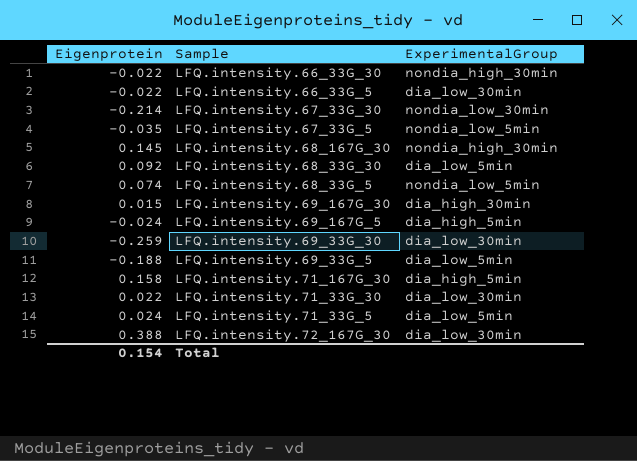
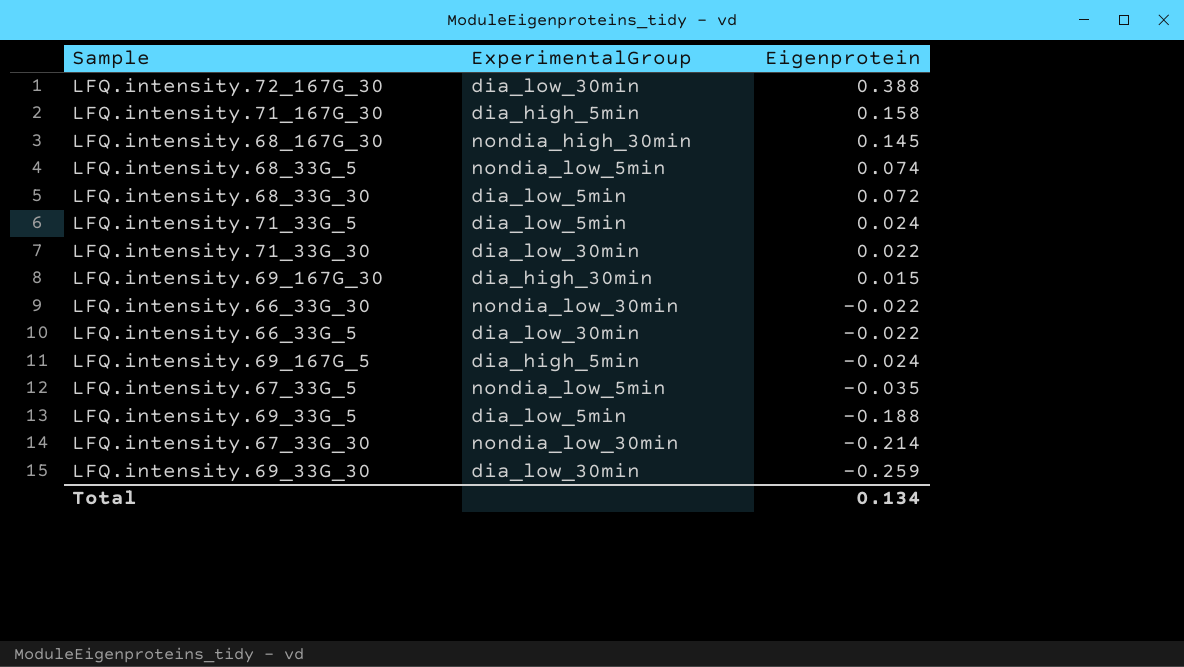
row order: none -> Eigenprotein descending
column Eigenprotein | position: 1 -> 3
LFQ.intensity.68_33G_30 | Eigenprotein: 0.092 -> 0.072
LFQ.intensity.66_33G_30 | ExperimentalGroup: nondia_high_30min -> nondia_low_30min
Total | Eigenprotein: 0.154 -> 0.134

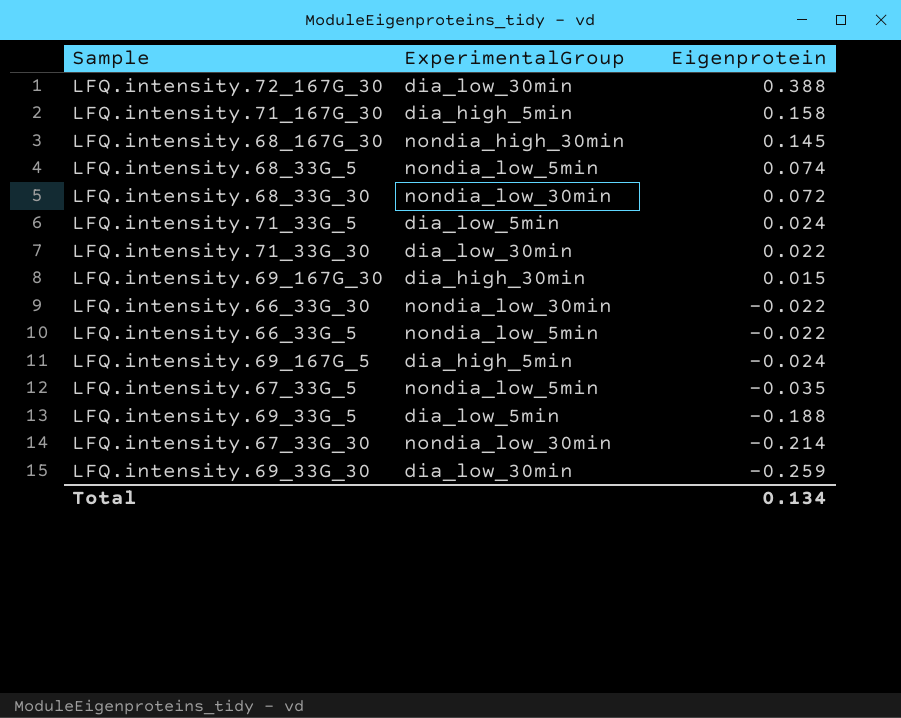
LFQ.intensity.68_33G_30 | ExperimentalGroup: dia_low_5min -> nondia_low_30min
LFQ.intensity.66_33G_5 | ExperimentalGroup: dia_low_30min -> nondia_low_5min

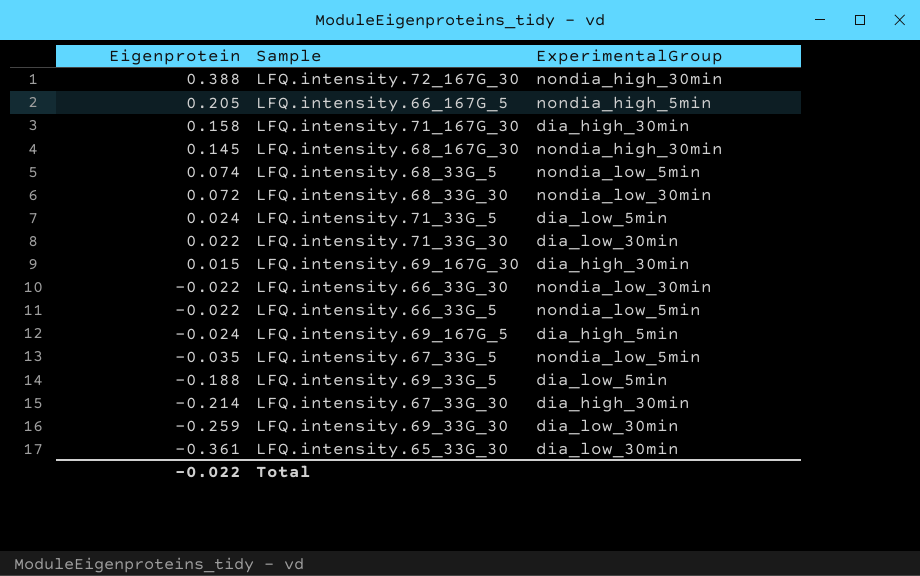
column Eigenprotein | position: 3 -> 1
LFQ.intensity.72_167G_30 | ExperimentalGroup: dia_low_30min -> nondia_high_30min
row LFQ.intensity.66_167G_5: none -> 0.205 | nondia_high_5min
LFQ.intensity.71_167G_30 | ExperimentalGroup: dia_high_5min -> dia_high_30min
LFQ.intensity.67_33G_30 | ExperimentalGroup: nondia_low_30min -> dia_high_30min
row LFQ.intensity.65_33G_30: none -> -0.361 | dia_low_30min
Total | Eigenprotein: 0.134 -> -0.022

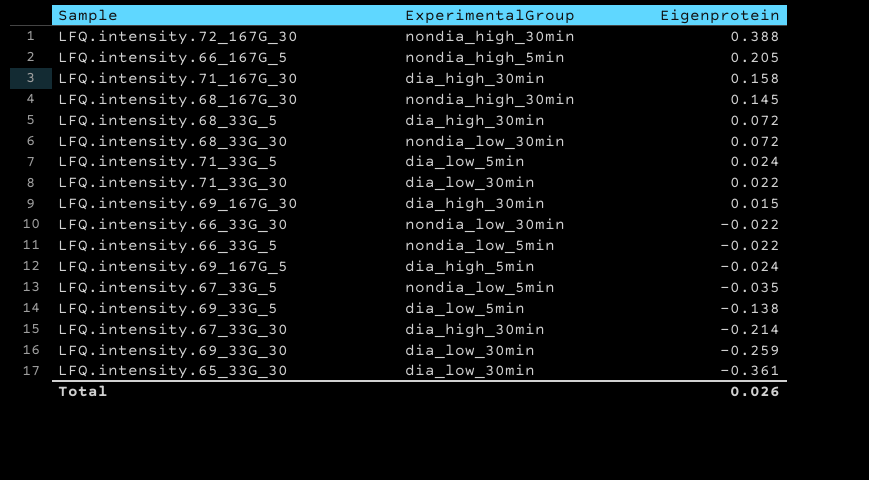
column Eigenprotein | position: 1 -> 3
LFQ.intensity.68_33G_5 | ExperimentalGroup: nondia_low_5min -> dia_high_30min
LFQ.intensity.68_33G_5 | Eigenprotein: 0.074 -> 0.072
LFQ.intensity.69_33G_5 | Eigenprotein: -0.188 -> -0.138
Total | Eigenprotein: -0.022 -> 0.026

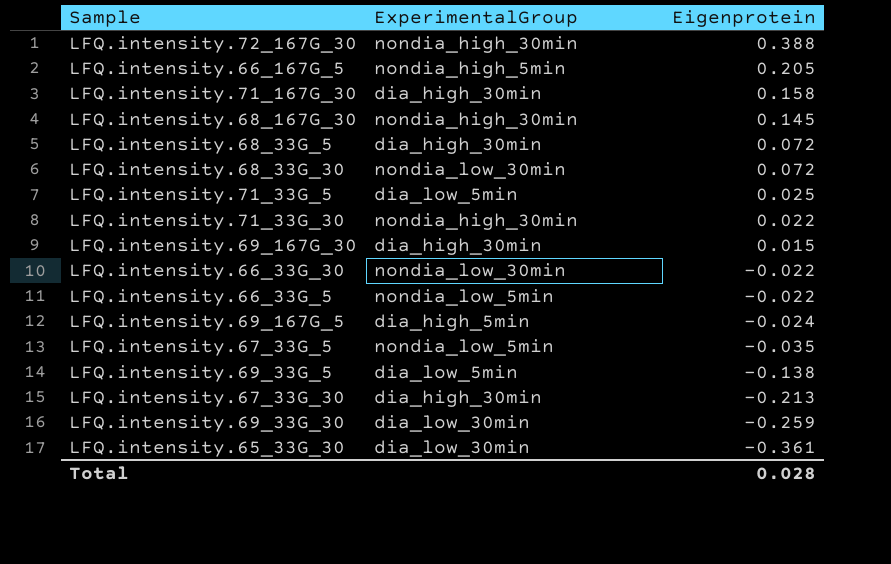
LFQ.intensity.71_33G_5 | Eigenprotein: 0.024 -> 0.025
LFQ.intensity.71_33G_30 | ExperimentalGroup: dia_low_30min -> nondia_high_30min
LFQ.intensity.67_33G_30 | Eigenprotein: -0.214 -> -0.213
Total | Eigenprotein: 0.026 -> 0.028

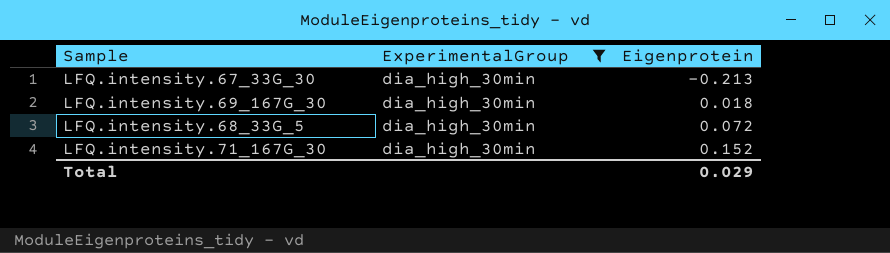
filter: none -> ExperimentalGroup = dia_high_30min
row order: Eigenprotein descending -> Eigenprotein ascending
LFQ.intensity.69_167G_30 | Eigenprotein: 0.015 -> 0.018
LFQ.intensity.71_167G_30 | Eigenprotein: 0.158 -> 0.152
Total | Eigenprotein: 0.028 -> 0.029

